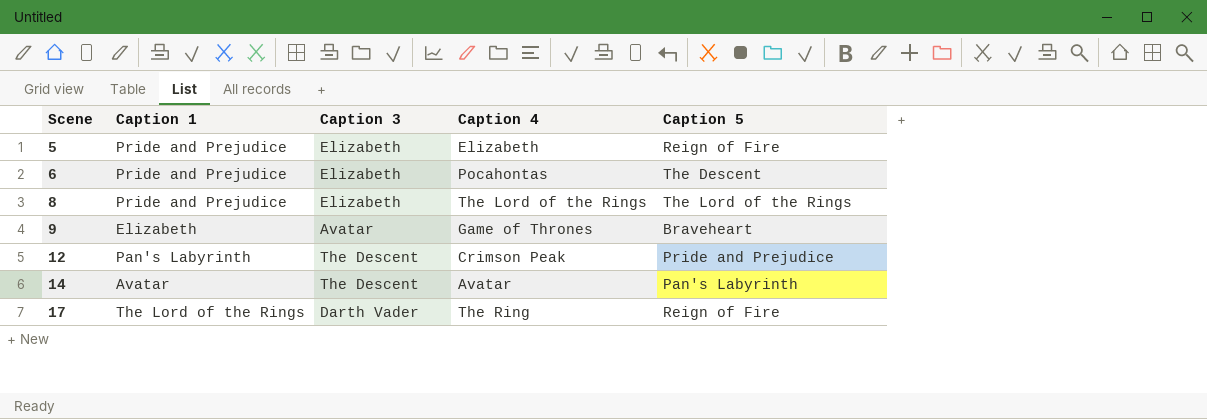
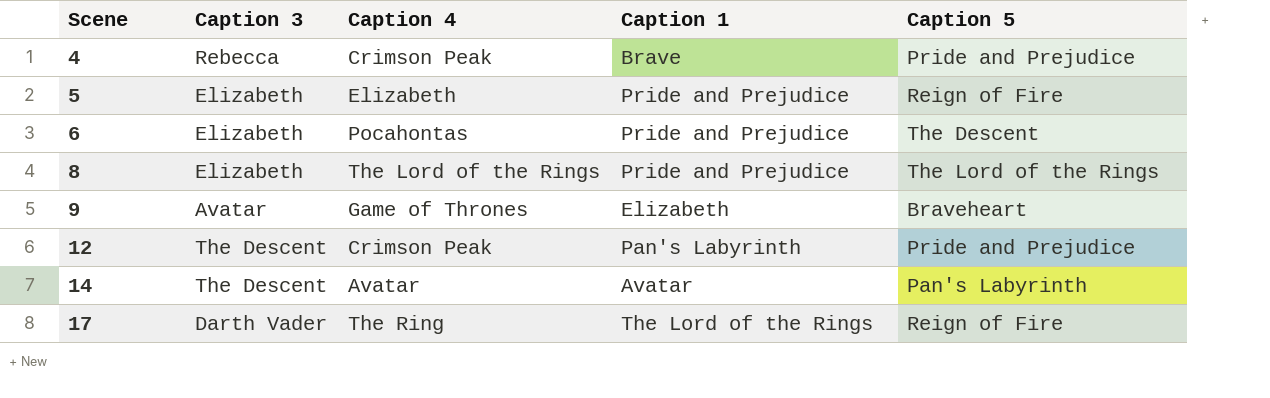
column Caption 1 | position: 2 -> 4
row 4: none -> Rebecca | Crimson Peak | Brave | Pride and Prejudice

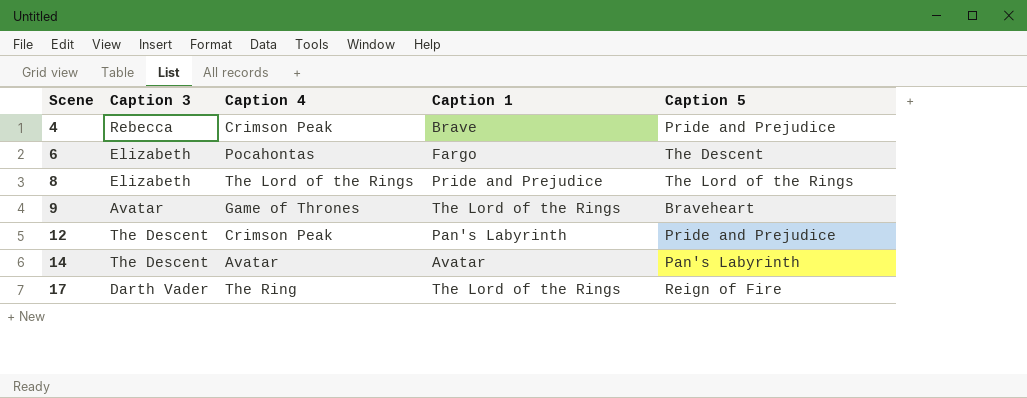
row 5: Elizabeth | Elizabeth | Pride and Prejudice | Reign of Fire -> none
6 | Caption 1: Pride and Prejudice -> Fargo
9 | Caption 1: Elizabeth -> The Lord of the Rings

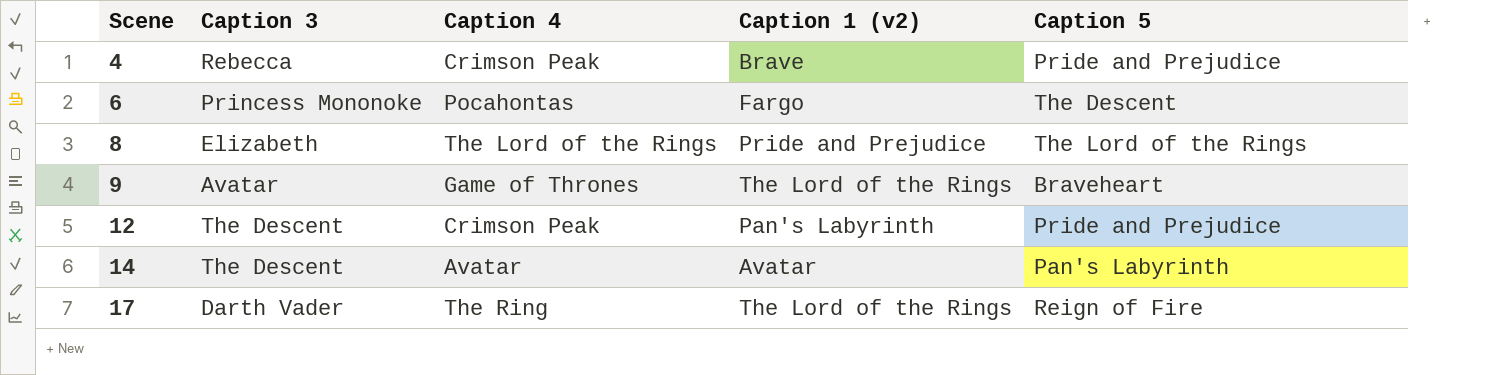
column name: Caption 1 -> Caption 1 (v2)
6 | Caption 3: Elizabeth -> Princess Mononoke

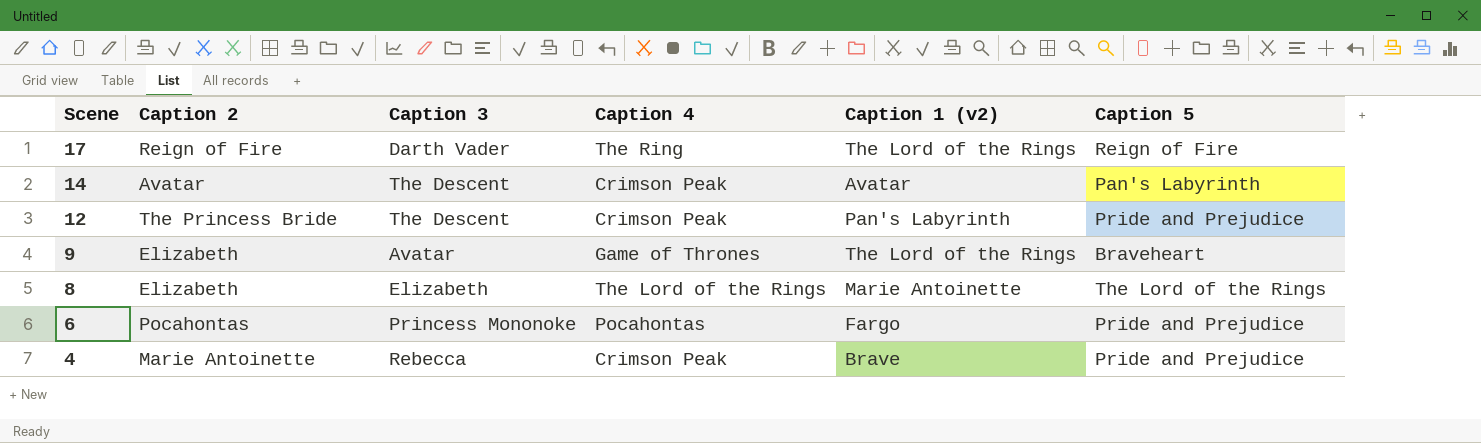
row order: Scene ascending -> Scene descending
column Caption 2 | position: none -> 2
14 | Caption 4: Avatar -> Crimson Peak
8 | Caption 1 (v2): Pride and Prejudice -> Marie Antoinette
6 | Caption 5: The Descent -> Pride and Prejudice

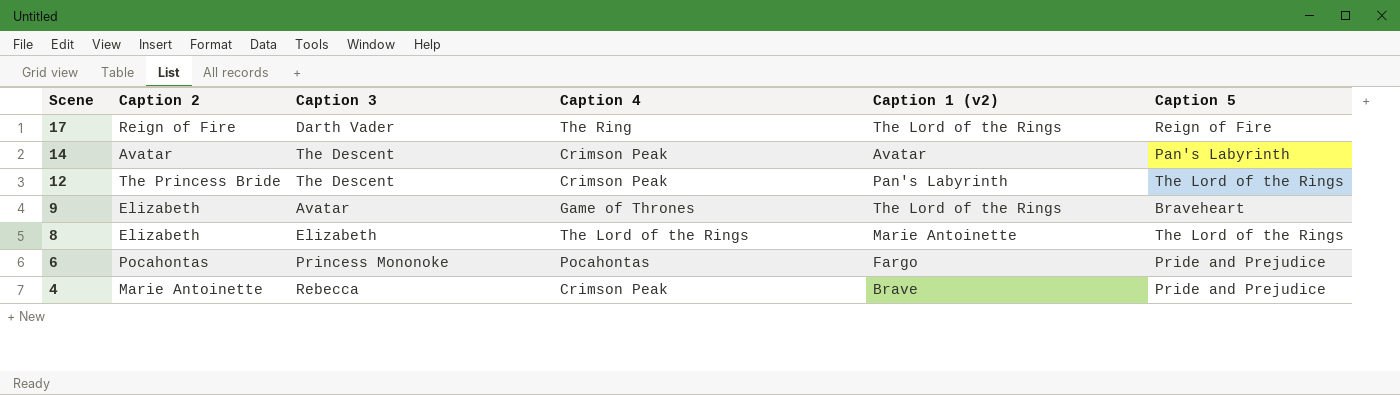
12 | Caption 5: Pride and Prejudice -> The Lord of the Rings

